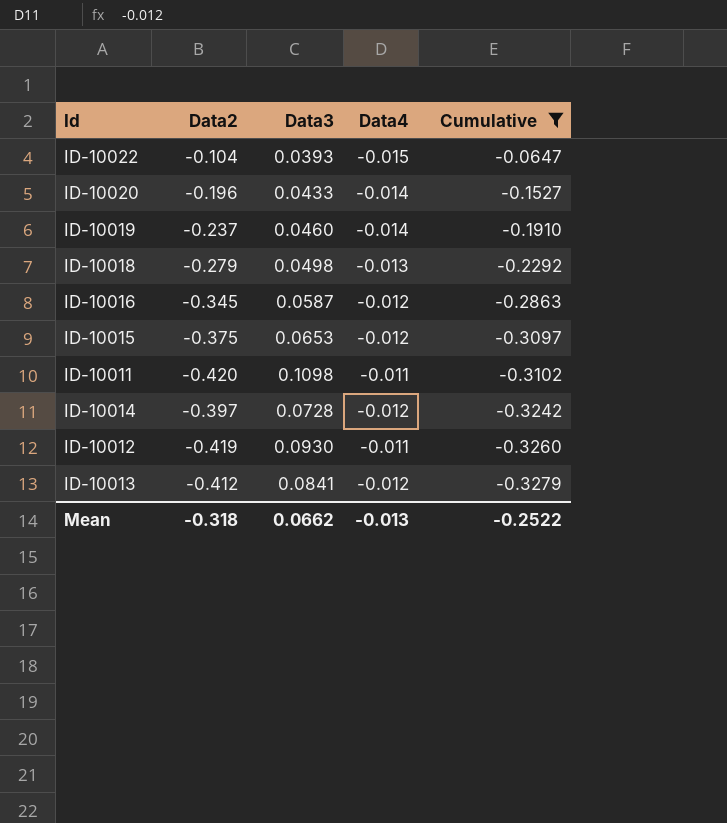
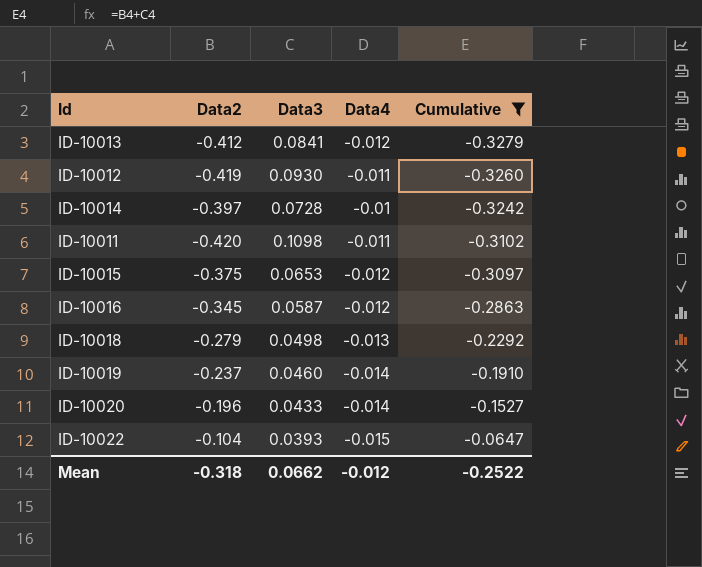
row order: Cumulative descending -> Cumulative ascending
ID-10014 | Data4: -0.012 -> -0.01
Mean | Data4: -0.013 -> -0.012

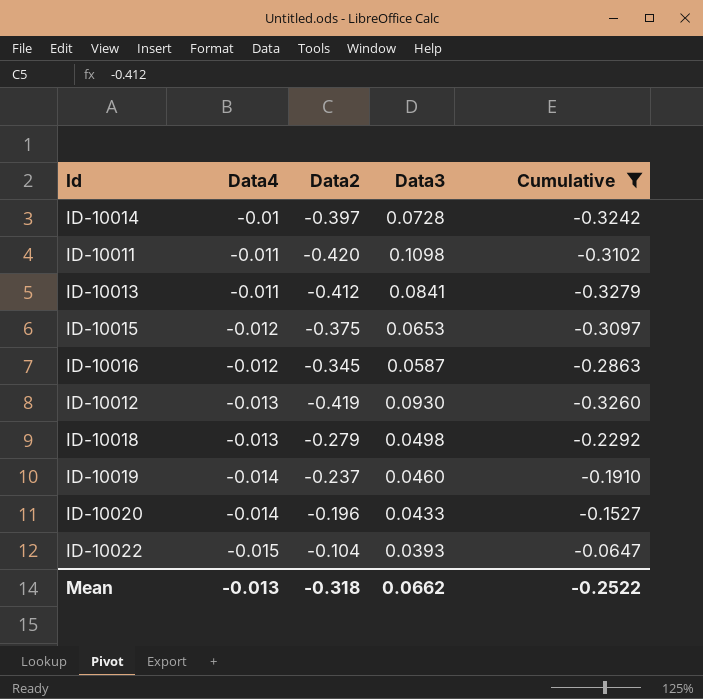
row order: Cumulative ascending -> Data4 descending
column Data4 | position: 4 -> 2
ID-10013 | Data4: -0.012 -> -0.011
ID-10012 | Data4: -0.011 -> -0.013
Mean | Data4: -0.012 -> -0.013

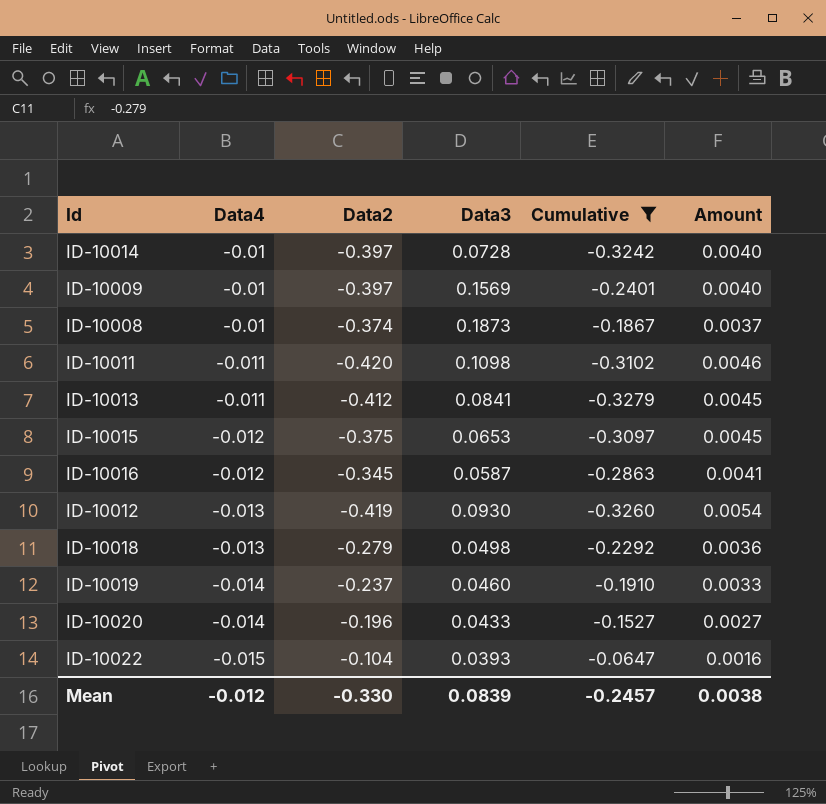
column Amount | formula: none -> [Data4] * [Data2]
row ID-10009: none -> -0.01 | -0.397 | 0.1569 | -0.2401 | 0.0040
row ID-10008: none -> -0.01 | -0.374 | 0.1873 | -0.1867 | 0.0037
Mean | Data4: -0.013 -> -0.012
Mean | Data2: -0.318 -> -0.330
Mean | Data3: 0.0662 -> 0.0839
Mean | Cumulative: -0.2522 -> -0.2457

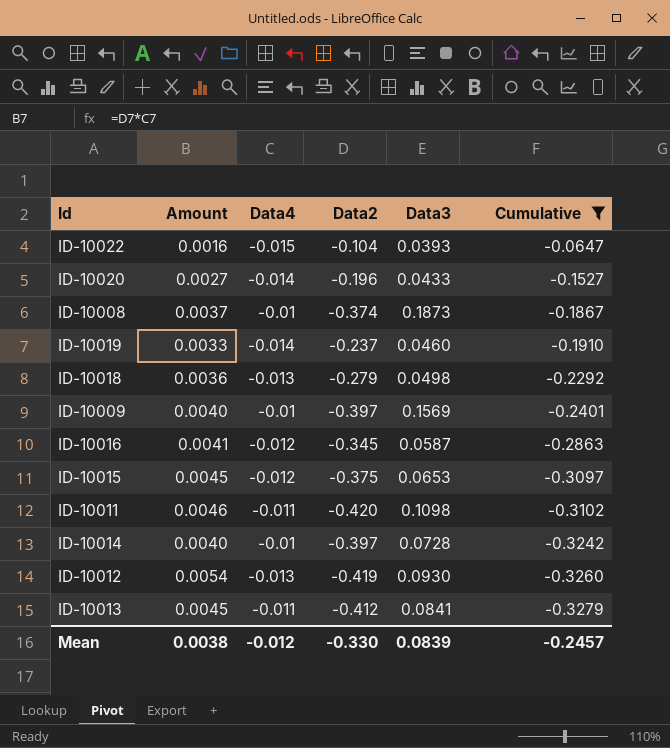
row order: Data4 descending -> Cumulative descending
column Amount | position: 6 -> 2

